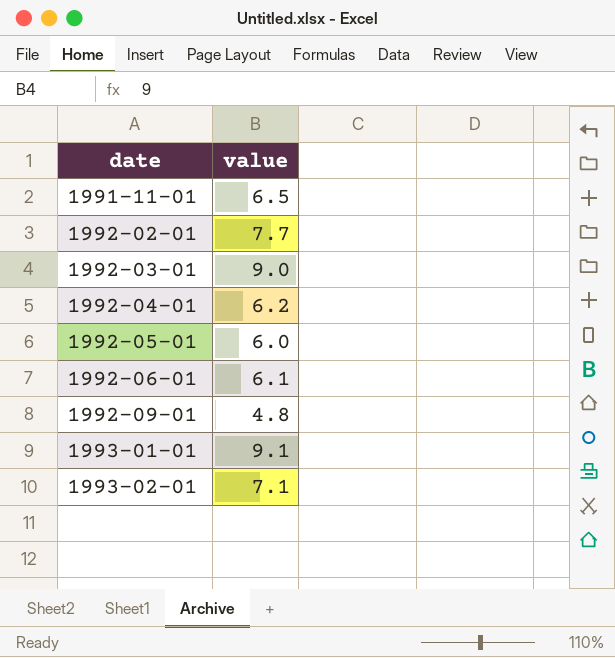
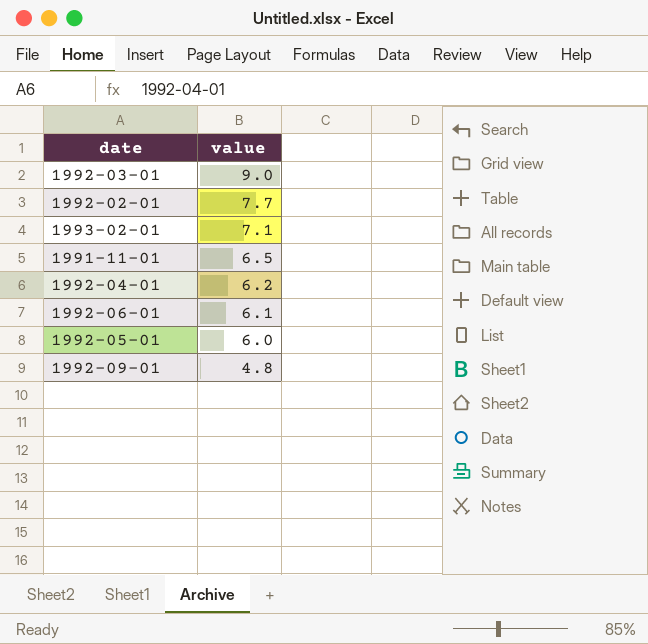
row order: date ascending -> value descending
row 1993-01-01: 9.1 -> none

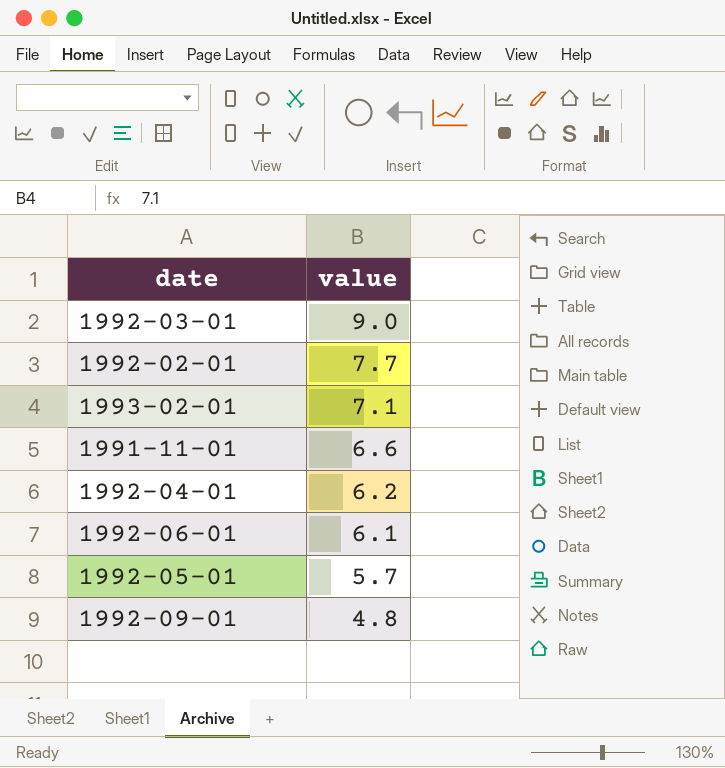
1991-11-01 | value: 6.5 -> 6.6
1992-05-01 | value: 6.0 -> 5.7

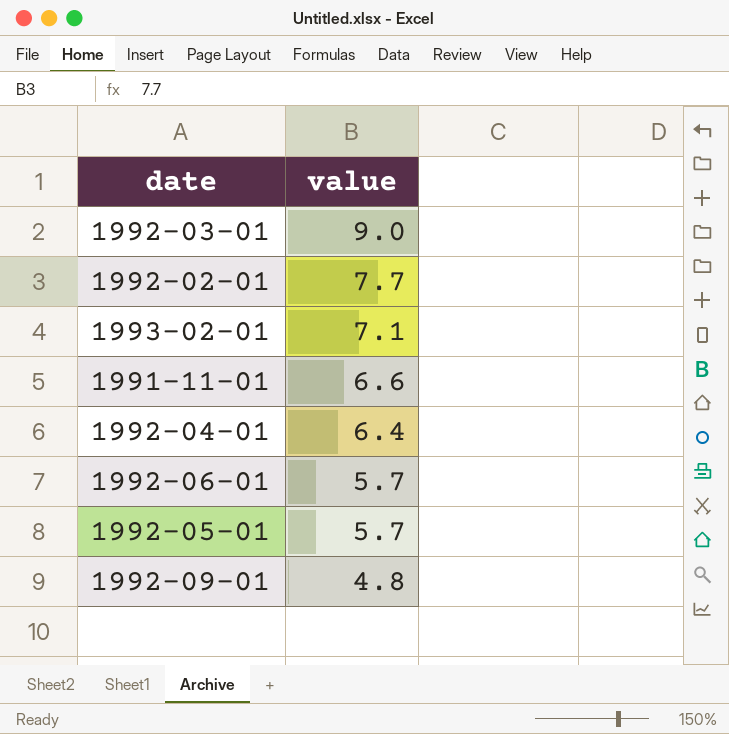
1992-04-01 | value: 6.2 -> 6.4
1992-06-01 | value: 6.1 -> 5.7

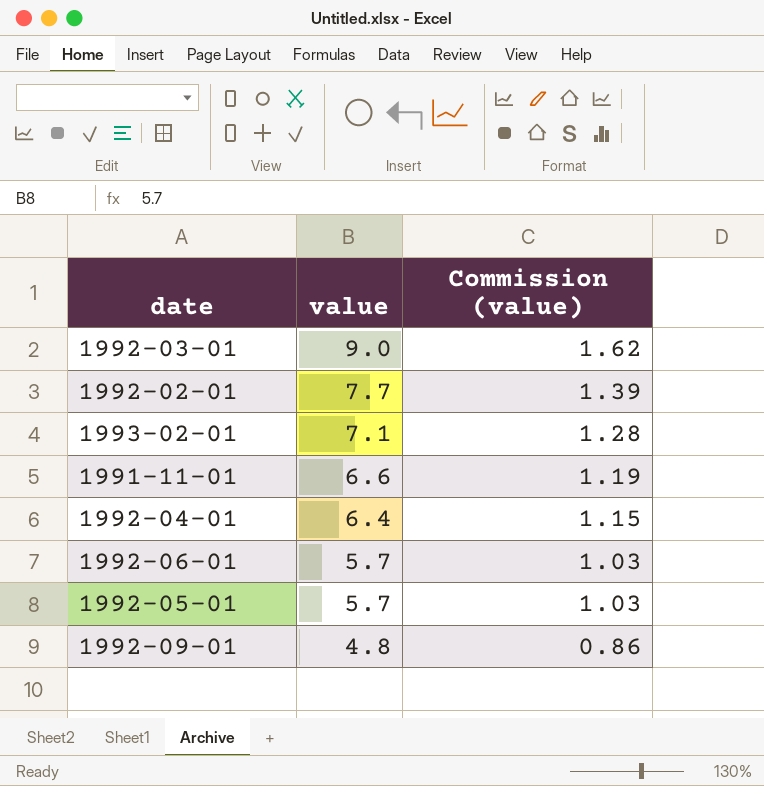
column Commission (value) | formula: none -> [value] * 0.18

